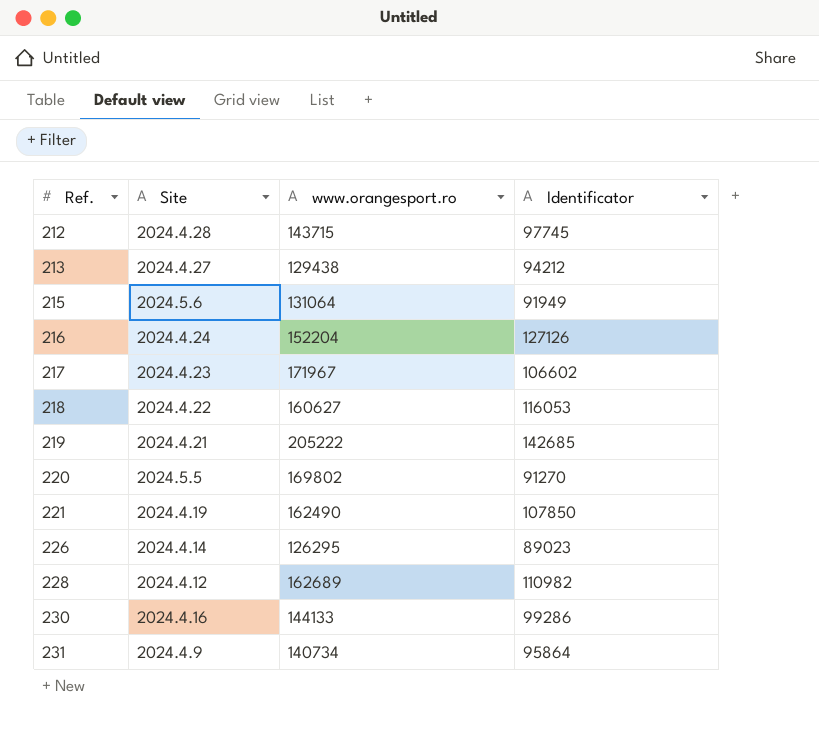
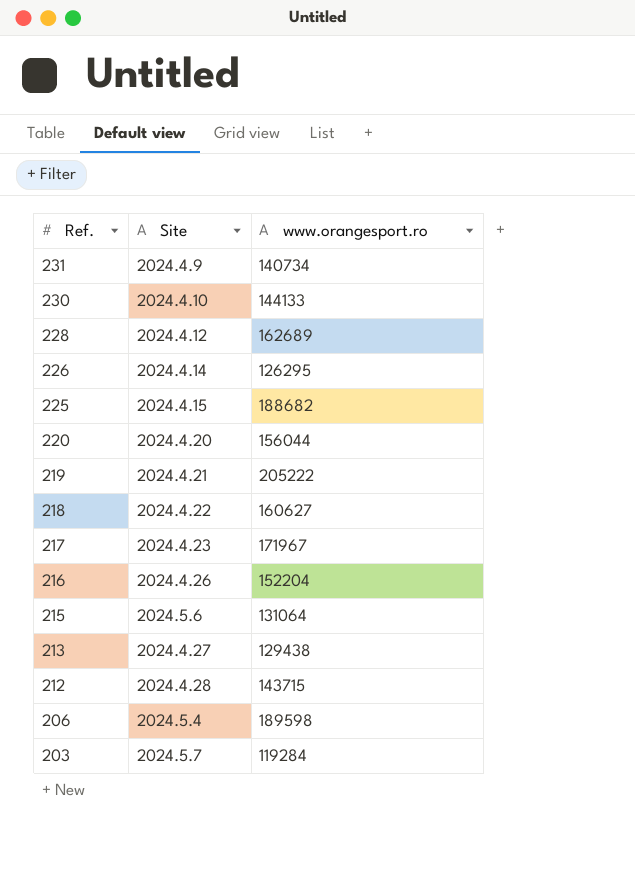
row order: Ref. ascending -> Ref. descending
column Identificator | position: 4 -> none
row 221: 2024.4.19 | 162490 | 107850 -> none
230 | Site: 2024.4.16 -> 2024.4.10
row 225: none -> 2024.4.15 | 188682
220 | Site: 2024.5.5 -> 2024.4.20
220 | www.orangesport.ro: 169802 -> 156044
216 | Site: 2024.4.24 -> 2024.4.26
row 206: none -> 2024.5.4 | 189598
row 203: none -> 2024.5.7 | 119284

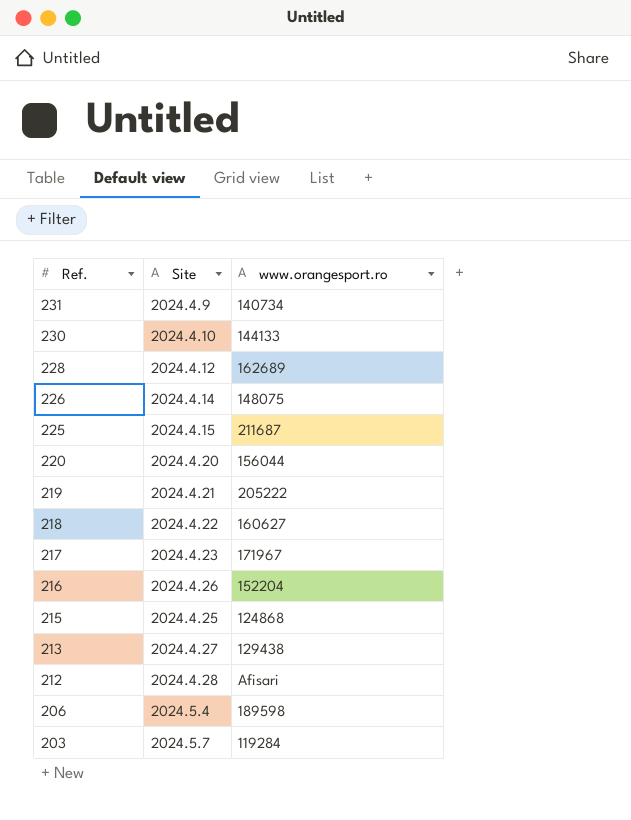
226 | www.orangesport.ro: 126295 -> 148075
225 | www.orangesport.ro: 188682 -> 211687
215 | Site: 2024.5.6 -> 2024.4.25
215 | www.orangesport.ro: 131064 -> 124868
212 | www.orangesport.ro: 143715 -> Afisari

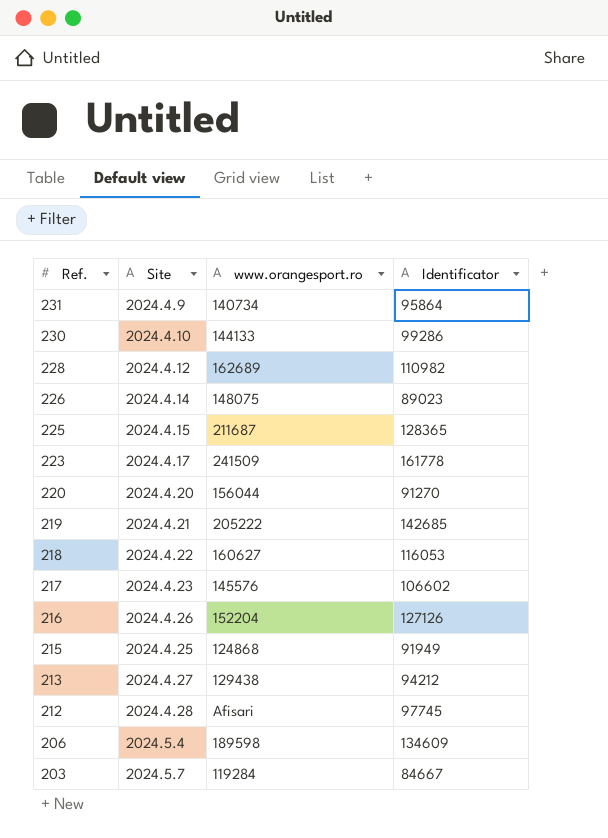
column Identificator | position: none -> 4
row 223: none -> 2024.4.17 | 241509 | 161778
217 | www.orangesport.ro: 171967 -> 145576

